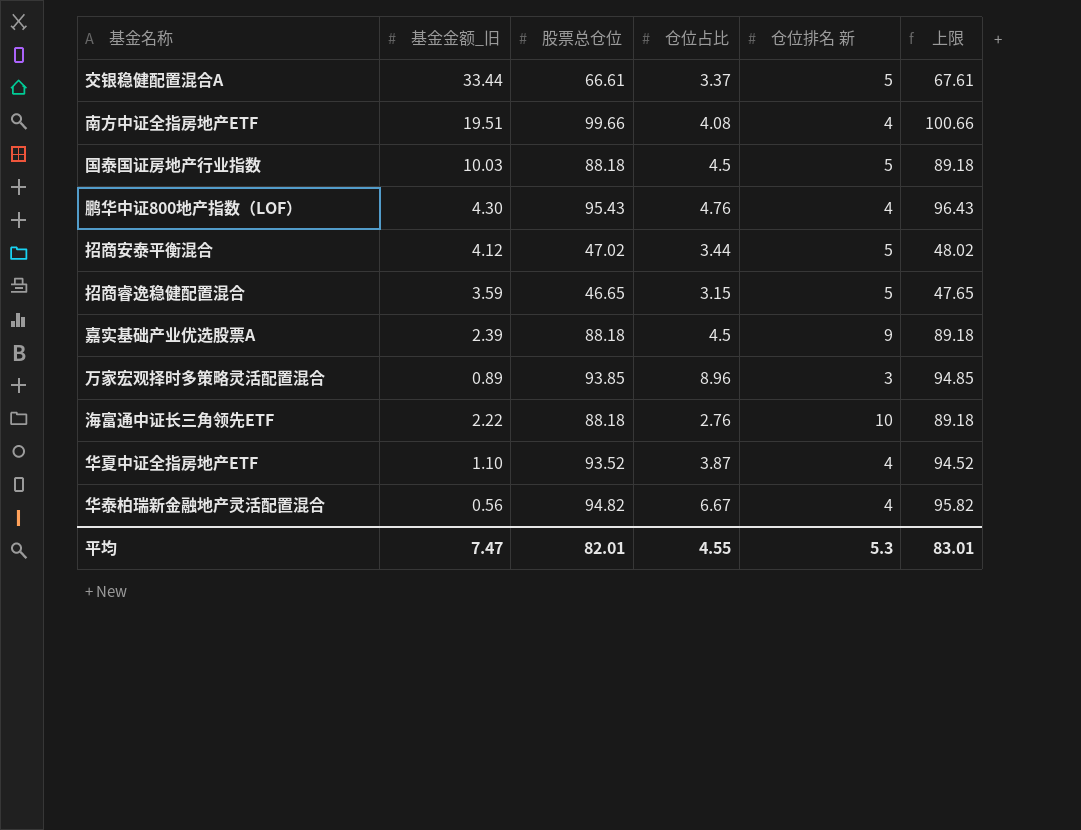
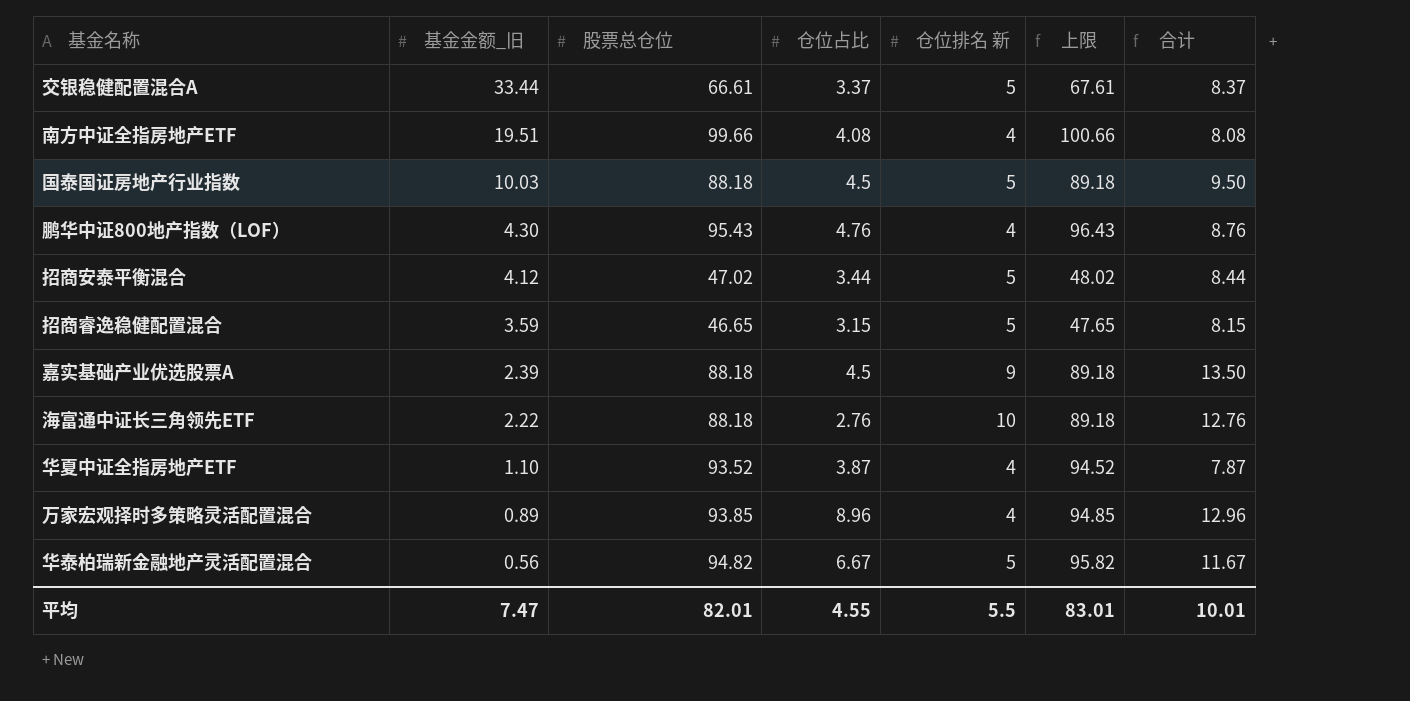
row order: none -> 基金金额_旧 descending
column 合计 | formula: none -> [仓位占比] + [仓位排名 新]
万家宏观择时多策略灵活配置混合 | 仓位排名 新: 3 -> 4
华泰柏瑞新金融地产灵活配置混合 | 仓位排名 新: 4 -> 5
平均 | 仓位排名 新: 5.3 -> 5.5

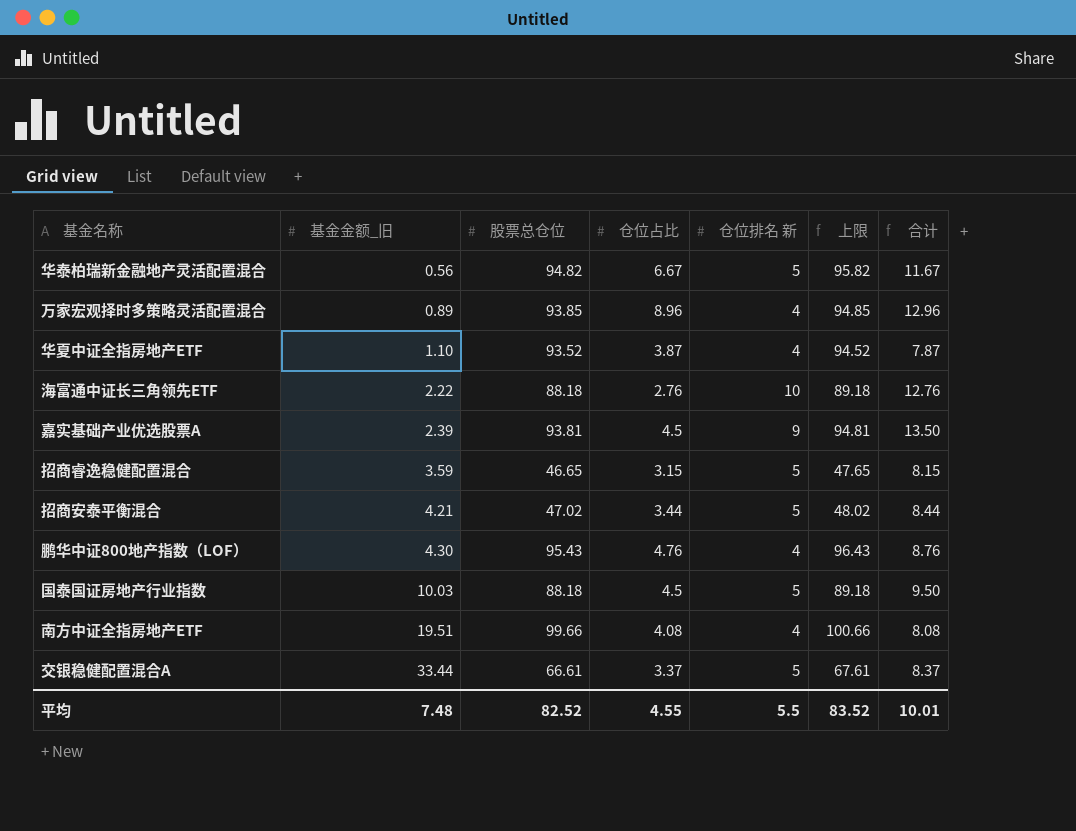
row order: 基金金额_旧 descending -> 基金金额_旧 ascending
嘉实基础产业优选股票A | 股票总仓位: 88.18 -> 93.81
嘉实基础产业优选股票A | 上限: 89.18 -> 94.81
招商安泰平衡混合 | 基金金额_旧: 4.12 -> 4.21
平均 | 基金金额_旧: 7.47 -> 7.48
平均 | 股票总仓位: 82.01 -> 82.52
平均 | 上限: 83.01 -> 83.52

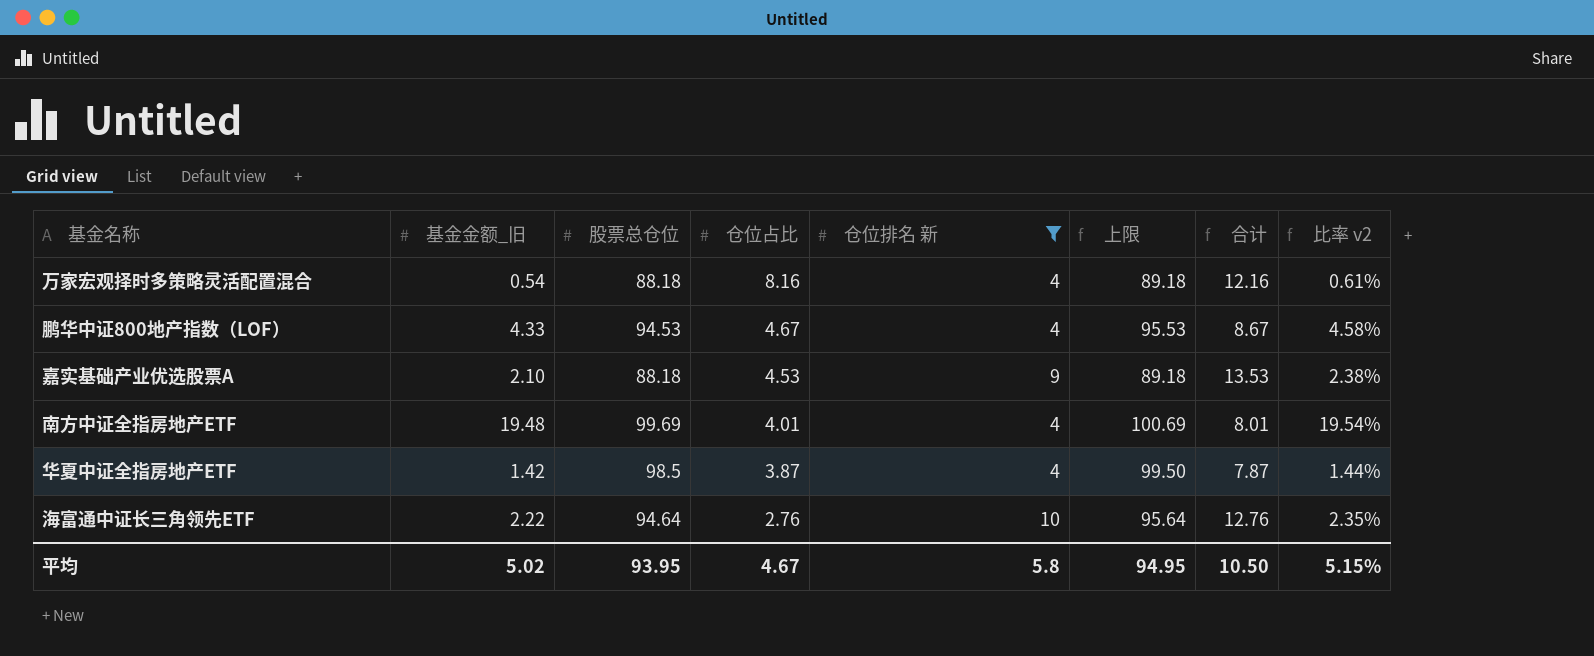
filter: none -> 仓位排名 新 != 5
row order: 基金金额_旧 ascending -> 仓位占比 descending
column 比率 v2 | formula: none -> [基金金额_旧] / [股票总仓位]
万家宏观择时多策略灵活配置混合 | 基金金额_旧: 0.89 -> 0.54
万家宏观择时多策略灵活配置混合 | 股票总仓位: 93.85 -> 88.18
万家宏观择时多策略灵活配置混合 | 仓位占比: 8.96 -> 8.16
万家宏观择时多策略灵活配置混合 | 上限: 94.85 -> 89.18
万家宏观择时多策略灵活配置混合 | 合计: 12.96 -> 12.16
鹏华中证800地产指数（LOF） | 基金金额_旧: 4.30 -> 4.33
鹏华中证800地产指数（LOF） | 股票总仓位: 95.43 -> 94.53
鹏华中证800地产指数（LOF） | 仓位占比: 4.76 -> 4.67
鹏华中证800地产指数（LOF） | 上限: 96.43 -> 95.53
鹏华中证800地产指数（LOF） | 合计: 8.76 -> 8.67
嘉实基础产业优选股票A | 基金金额_旧: 2.39 -> 2.10
嘉实基础产业优选股票A | 股票总仓位: 93.81 -> 88.18
嘉实基础产业优选股票A | 仓位占比: 4.5 -> 4.53
嘉实基础产业优选股票A | 上限: 94.81 -> 89.18
嘉实基础产业优选股票A | 合计: 13.50 -> 13.53
南方中证全指房地产ETF | 基金金额_旧: 19.51 -> 19.48
南方中证全指房地产ETF | 股票总仓位: 99.66 -> 99.69
南方中证全指房地产ETF | 仓位占比: 4.08 -> 4.01
南方中证全指房地产ETF | 上限: 100.66 -> 100.69
南方中证全指房地产ETF | 合计: 8.08 -> 8.01
华夏中证全指房地产ETF | 基金金额_旧: 1.10 -> 1.42
华夏中证全指房地产ETF | 股票总仓位: 93.52 -> 98.5
华夏中证全指房地产ETF | 上限: 94.52 -> 99.50
海富通中证长三角领先ETF | 股票总仓位: 88.18 -> 94.64
海富通中证长三角领先ETF | 上限: 89.18 -> 95.64
平均 | 基金金额_旧: 7.48 -> 5.02
平均 | 股票总仓位: 82.52 -> 93.95
平均 | 仓位占比: 4.55 -> 4.67
平均 | 仓位排名 新: 5.5 -> 5.8
平均 | 上限: 83.52 -> 94.95
平均 | 合计: 10.01 -> 10.50

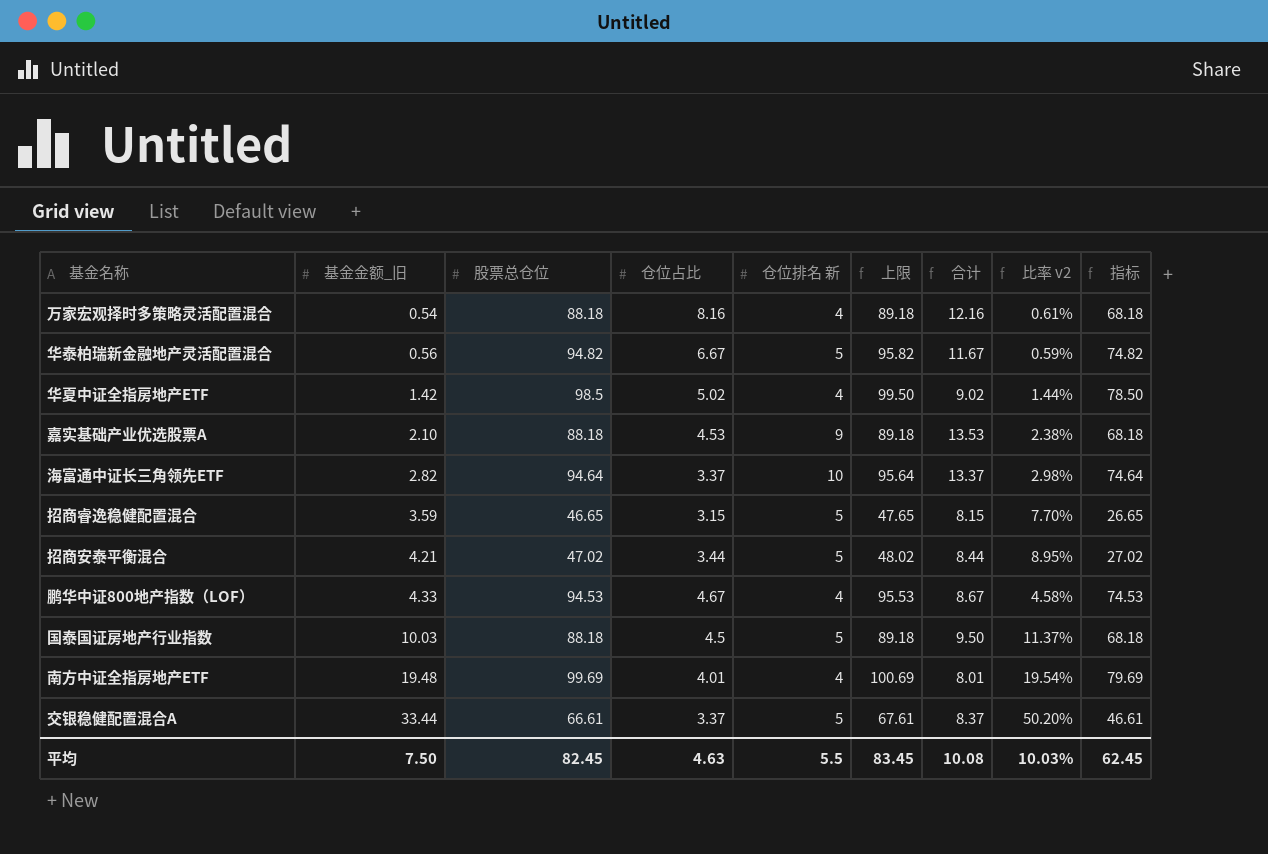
filter: 仓位排名 新 != 5 -> none
row order: 仓位占比 descending -> 基金金额_旧 ascending
column 指标 | formula: none -> [股票总仓位] - 20
华夏中证全指房地产ETF | 仓位占比: 3.87 -> 5.02
华夏中证全指房地产ETF | 合计: 7.87 -> 9.02
海富通中证长三角领先ETF | 基金金额_旧: 2.22 -> 2.82
海富通中证长三角领先ETF | 仓位占比: 2.76 -> 3.37
海富通中证长三角领先ETF | 合计: 12.76 -> 13.37
海富通中证长三角领先ETF | 比率 v2: 2.35% -> 2.98%
平均 | 基金金额_旧: 5.02 -> 7.50
平均 | 股票总仓位: 93.95 -> 82.45
平均 | 仓位占比: 4.67 -> 4.63
平均 | 仓位排名 新: 5.8 -> 5.5
平均 | 上限: 94.95 -> 83.45
平均 | 合计: 10.50 -> 10.08
平均 | 比率 v2: 5.15% -> 10.03%

